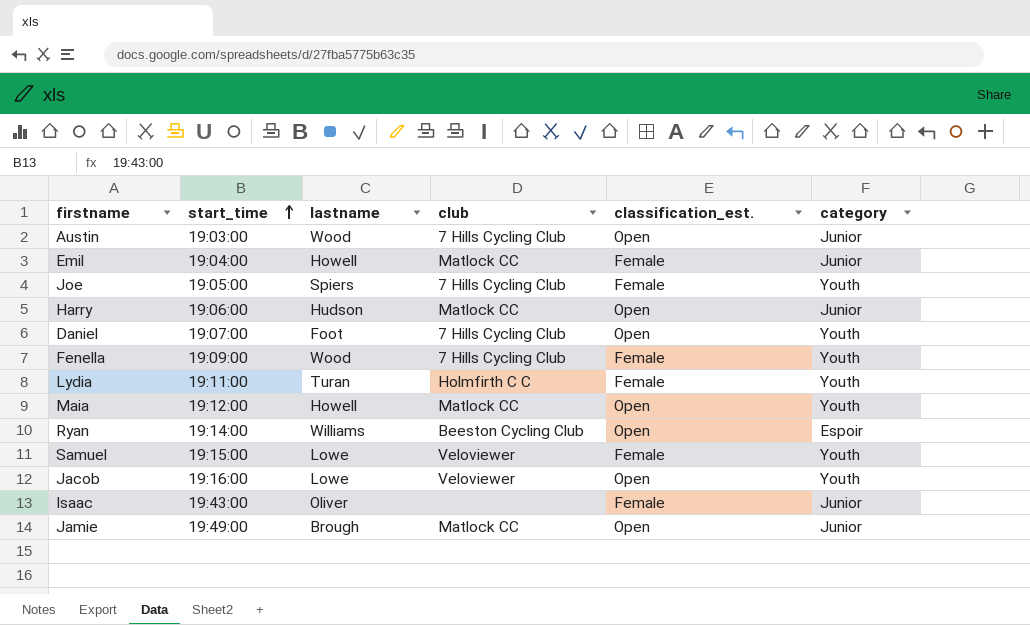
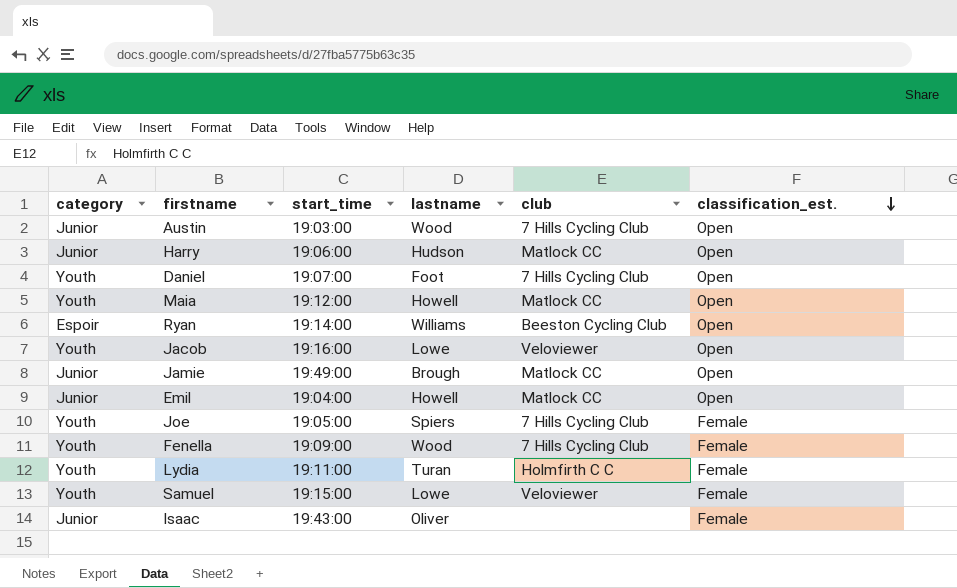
row order: start_time ascending -> classification_est. descending
column category | position: 6 -> 1
Emil | classification_est.: Female -> Open

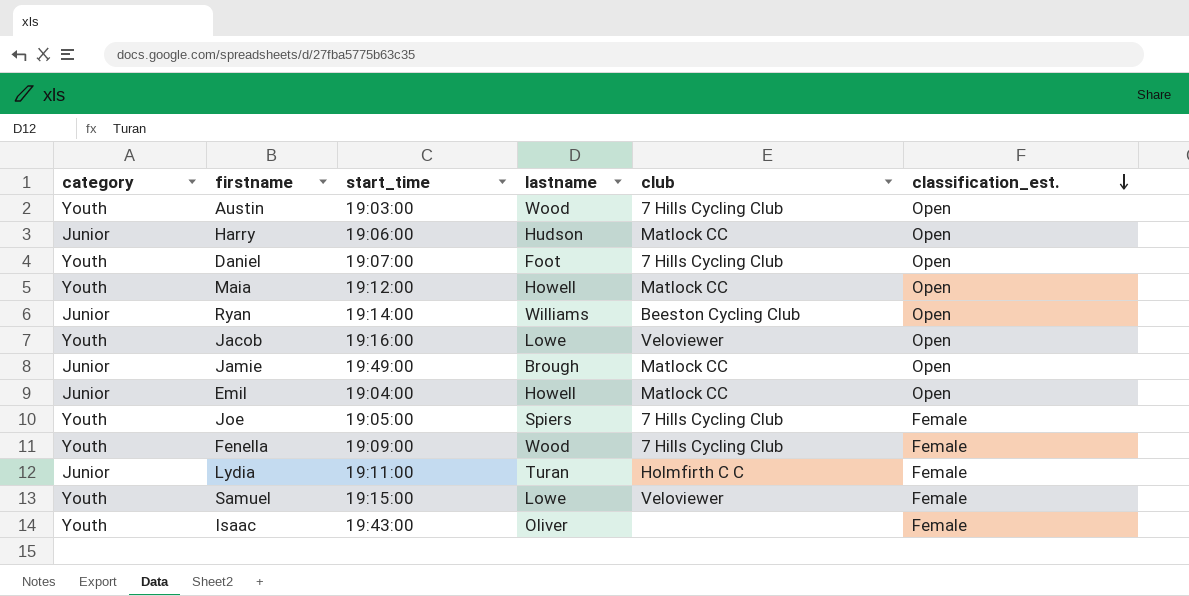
Austin | category: Junior -> Youth
Ryan | category: Espoir -> Junior
Lydia | category: Youth -> Junior
Isaac | category: Junior -> Youth

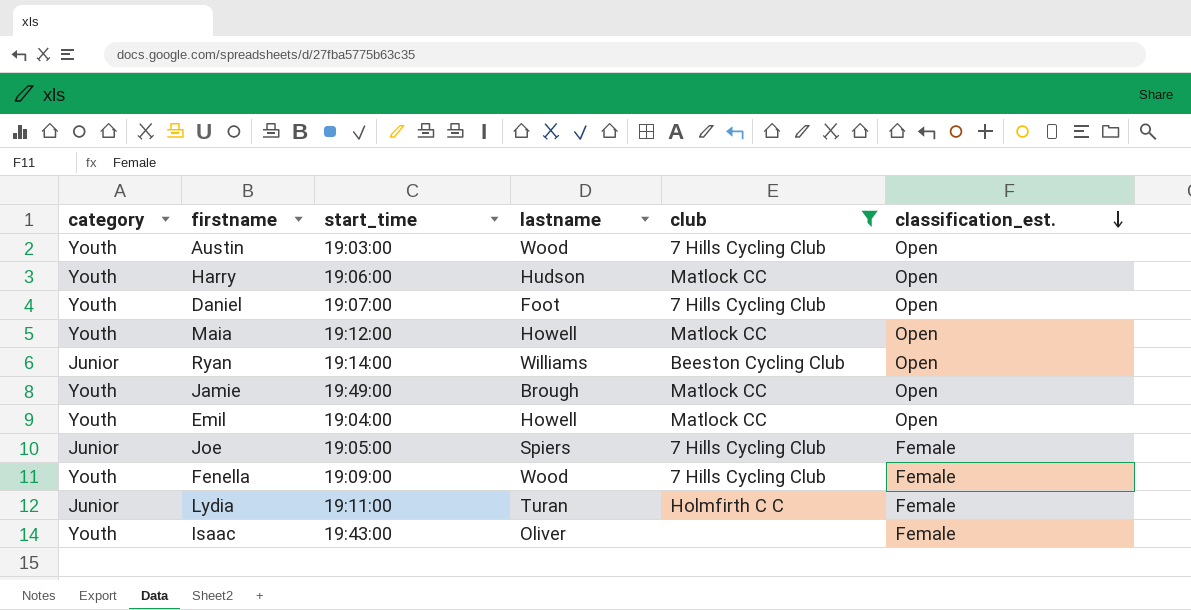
filter: none -> club != Veloviewer
Harry | category: Junior -> Youth
Jamie | category: Junior -> Youth
Emil | category: Junior -> Youth
Joe | category: Youth -> Junior

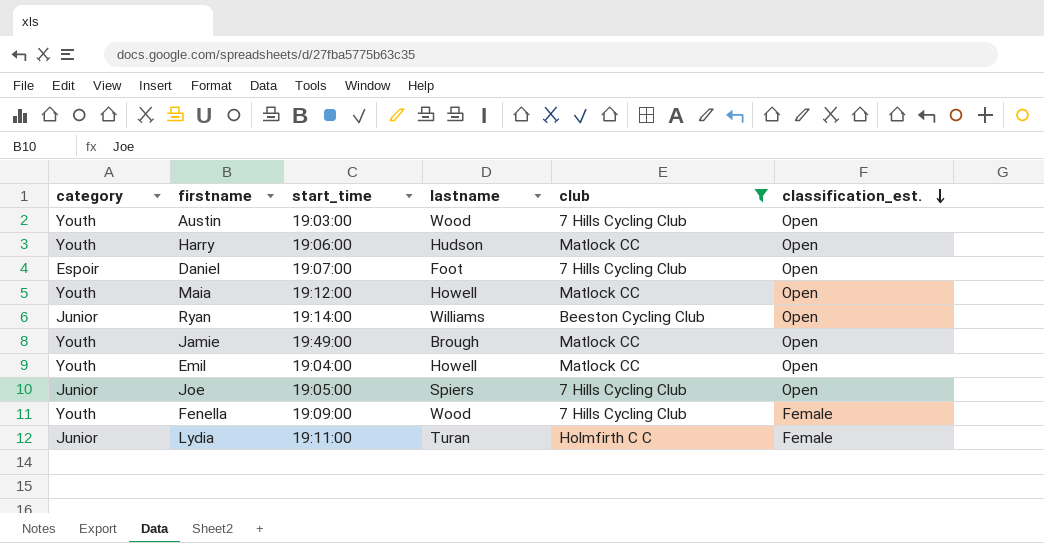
row Isaac: Youth | 19:43:00 | Oliver | none | Female -> none
Daniel | category: Youth -> Espoir
Joe | classification_est.: Female -> Open

